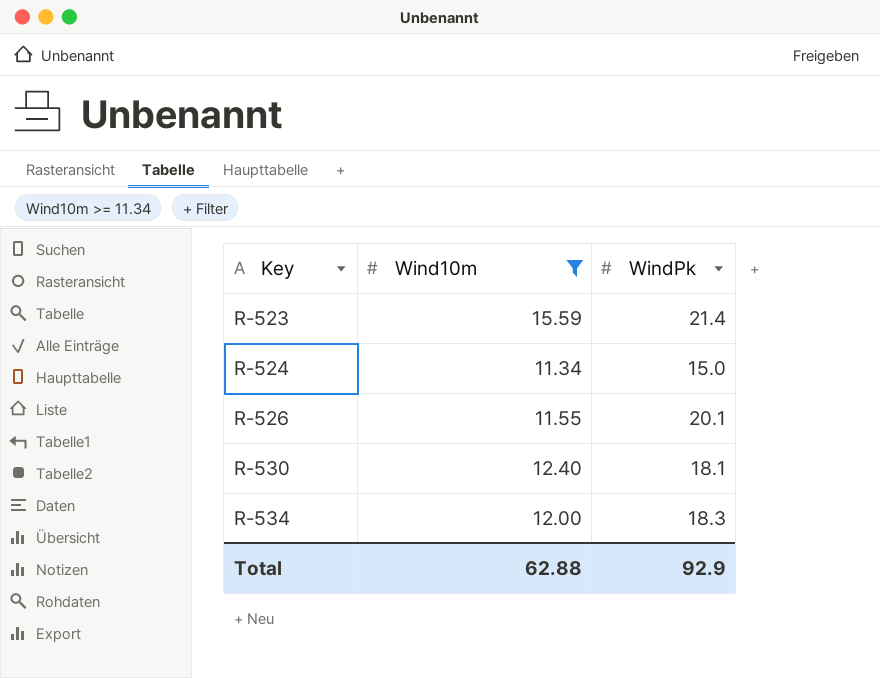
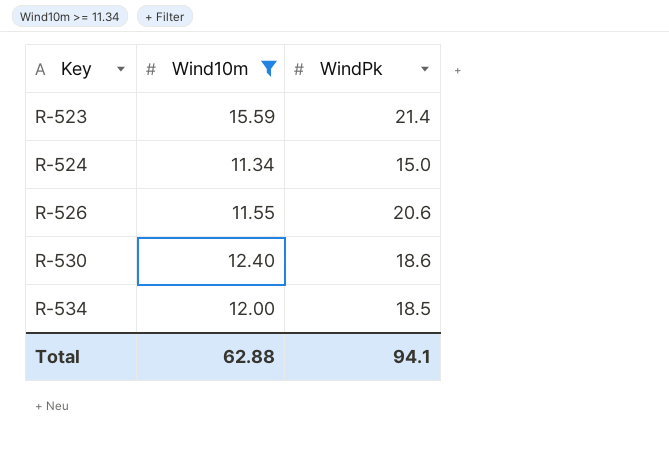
R-526 | WindPk: 20.1 -> 20.6
R-530 | WindPk: 18.1 -> 18.6
R-534 | WindPk: 18.3 -> 18.5
Total | WindPk: 92.9 -> 94.1

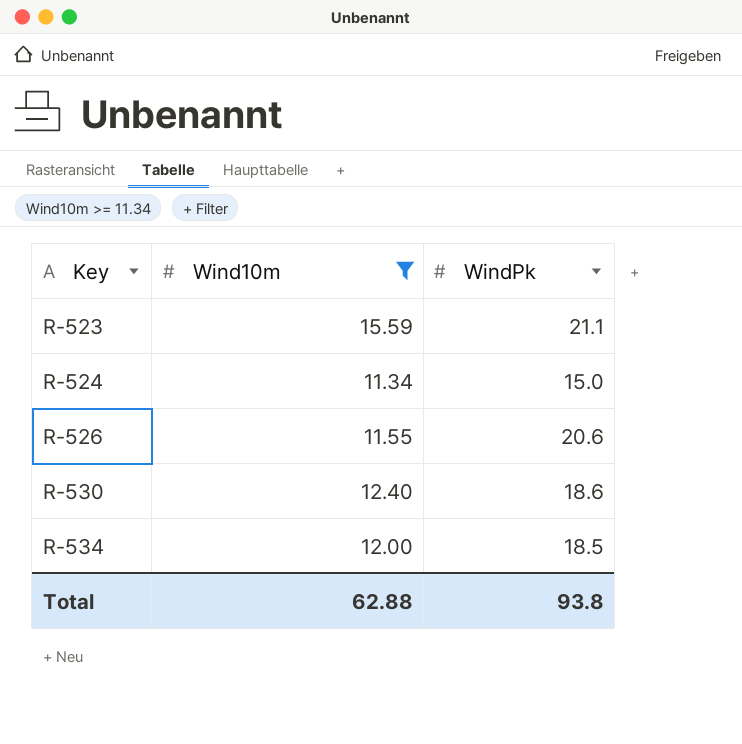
R-523 | WindPk: 21.4 -> 21.1
Total | WindPk: 94.1 -> 93.8

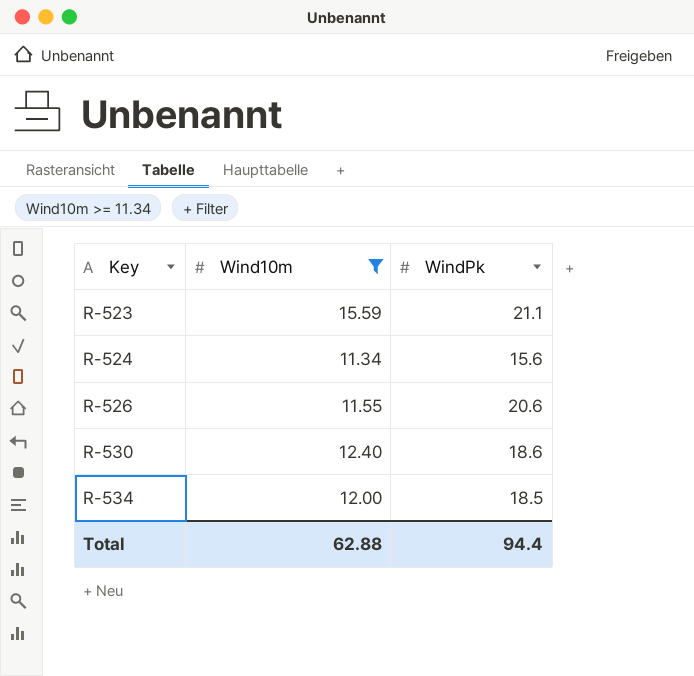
R-524 | WindPk: 15.0 -> 15.6
Total | WindPk: 93.8 -> 94.4

